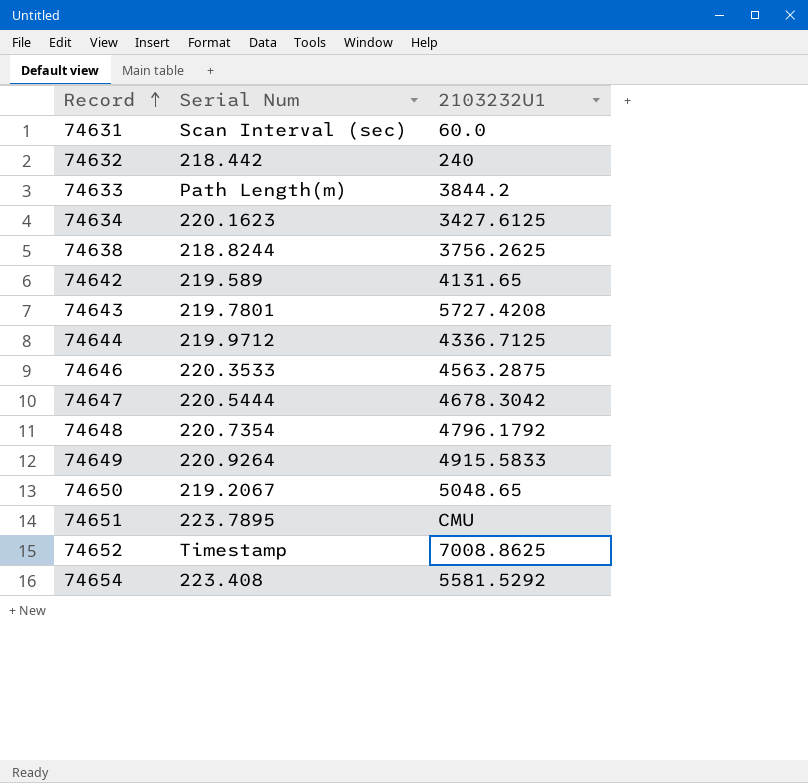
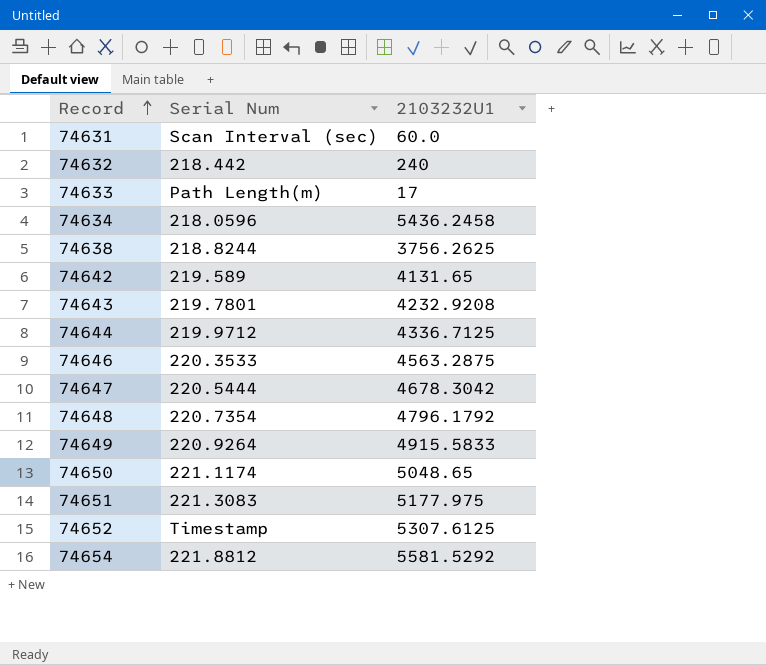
74633 | 2103232U1: 3844.2 -> 17
74634 | Serial Num: 220.1623 -> 218.0596
74634 | 2103232U1: 3427.6125 -> 5436.2458
74643 | 2103232U1: 5727.4208 -> 4232.9208
74650 | Serial Num: 219.2067 -> 221.1174
74651 | Serial Num: 223.7895 -> 221.3083
74651 | 2103232U1: CMU -> 5177.975
74652 | 2103232U1: 7008.8625 -> 5307.6125
74654 | Serial Num: 223.408 -> 221.8812

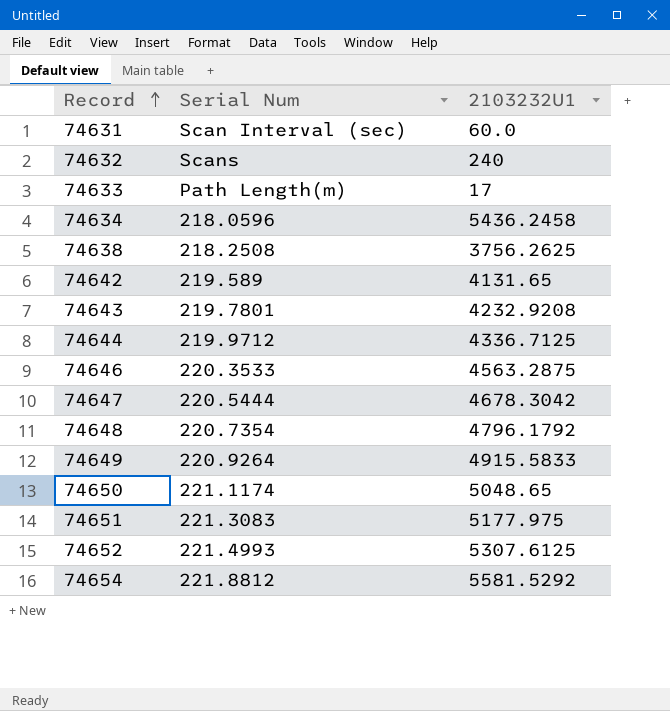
74632 | Serial Num: 218.442 -> Scans
74638 | Serial Num: 218.8244 -> 218.2508
74652 | Serial Num: Timestamp -> 221.4993

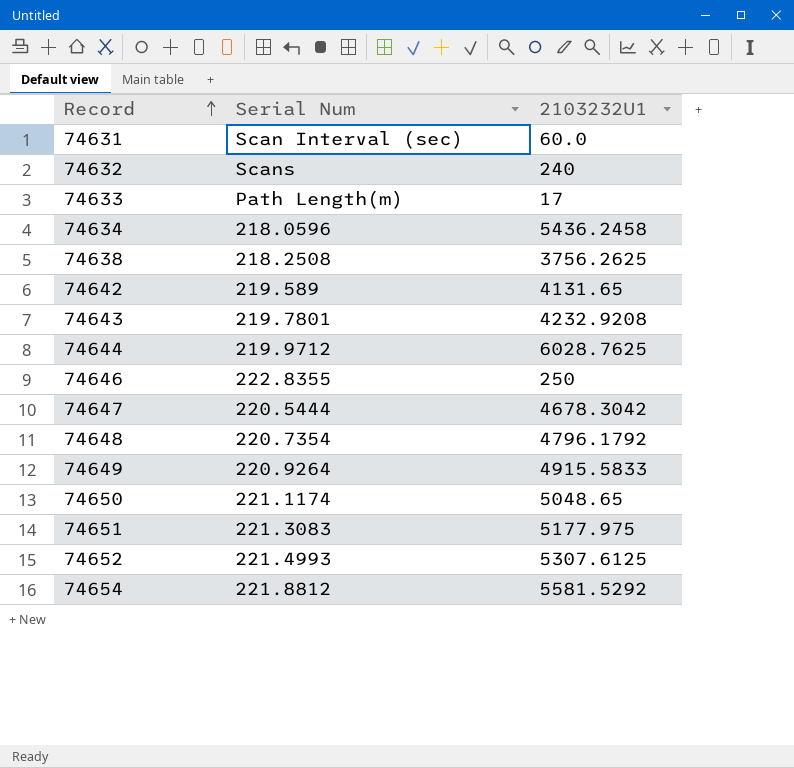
74644 | 2103232U1: 4336.7125 -> 6028.7625
74646 | Serial Num: 220.3533 -> 222.8355
74646 | 2103232U1: 4563.2875 -> 250

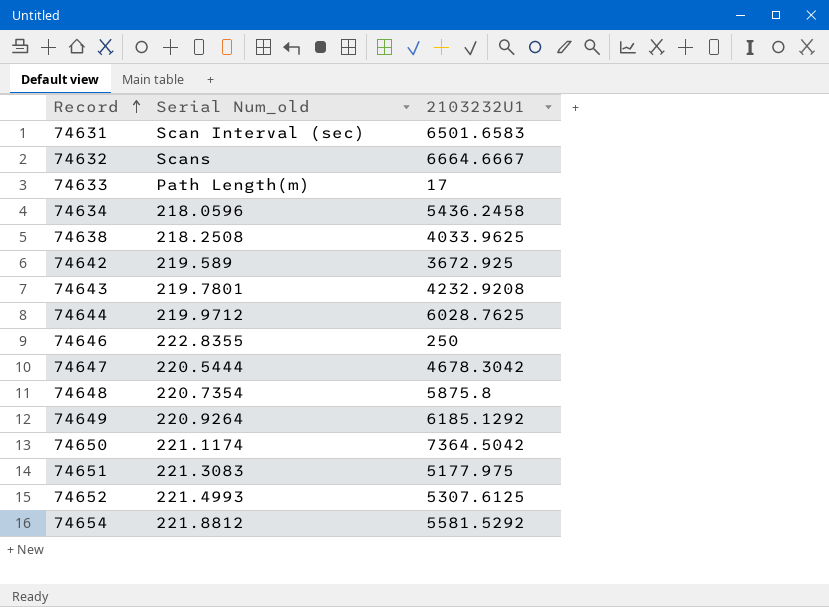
column name: Serial Num -> Serial Num_old
74631 | 2103232U1: 60.0 -> 6501.6583
74632 | 2103232U1: 240 -> 6664.6667
74638 | 2103232U1: 3756.2625 -> 4033.9625
74642 | 2103232U1: 4131.65 -> 3672.925
74648 | 2103232U1: 4796.1792 -> 5875.8
74649 | 2103232U1: 4915.5833 -> 6185.1292
74650 | 2103232U1: 5048.65 -> 7364.5042

